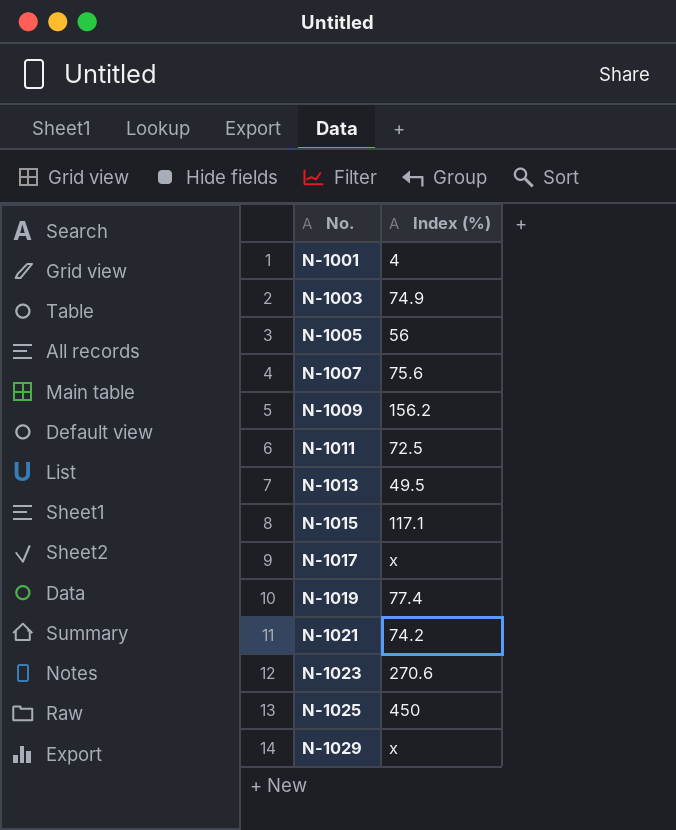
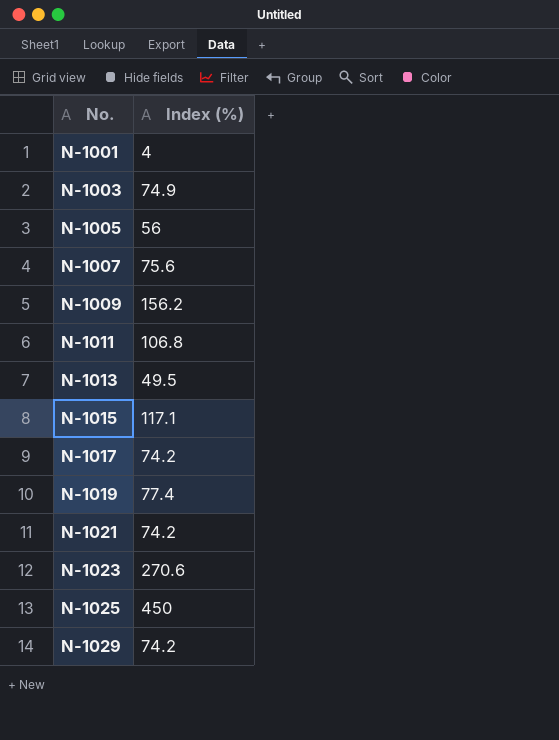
N-1011 | Index (%): 72.5 -> 106.8
N-1017 | Index (%): x -> 74.2
N-1029 | Index (%): x -> 74.2

